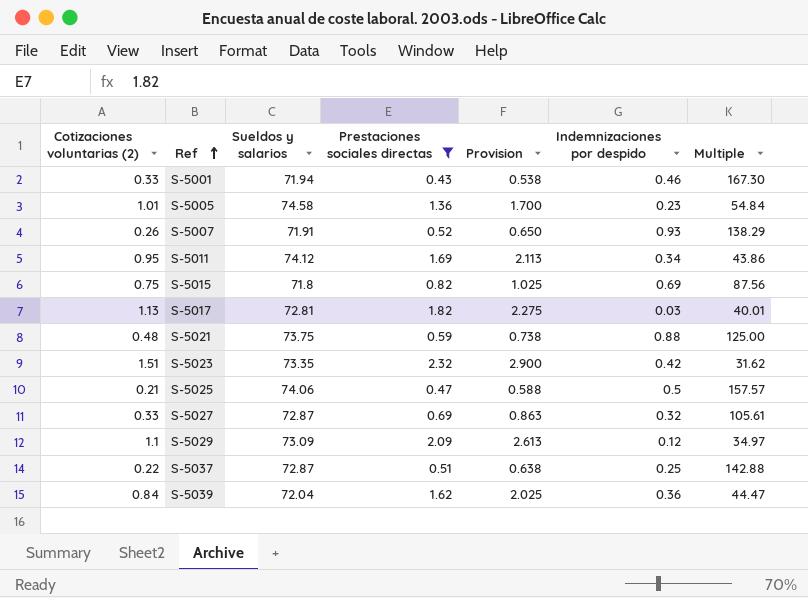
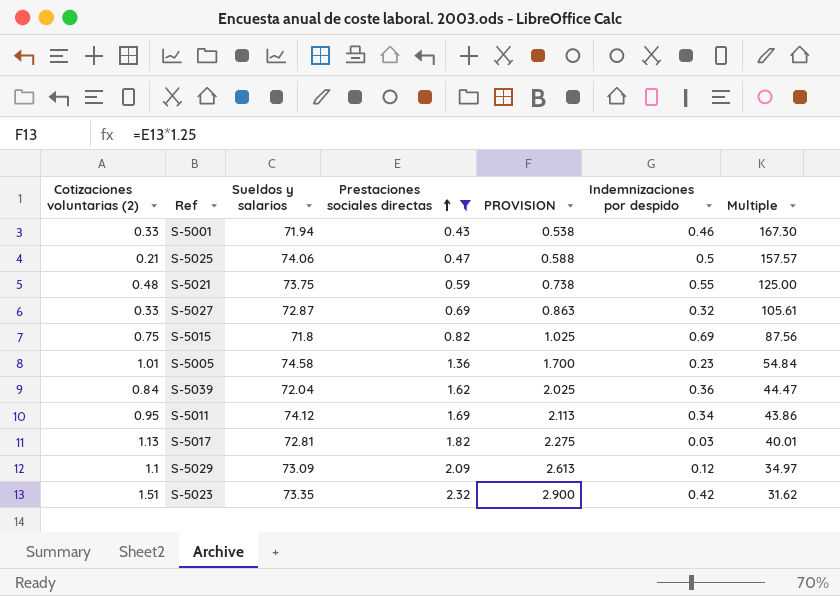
row order: Ref ascending -> Prestaciones sociales directas ascending
column name: Provision -> PROVISION
row S-5007: 0.26 | 71.91 | 0.52 | 0.650 | 0.93 | 138.29 -> none
row S-5037: 0.22 | 72.87 | 0.51 | 0.638 | 0.25 | 142.88 -> none
S-5021 | Indemnizaciones por despido: 0.88 -> 0.55

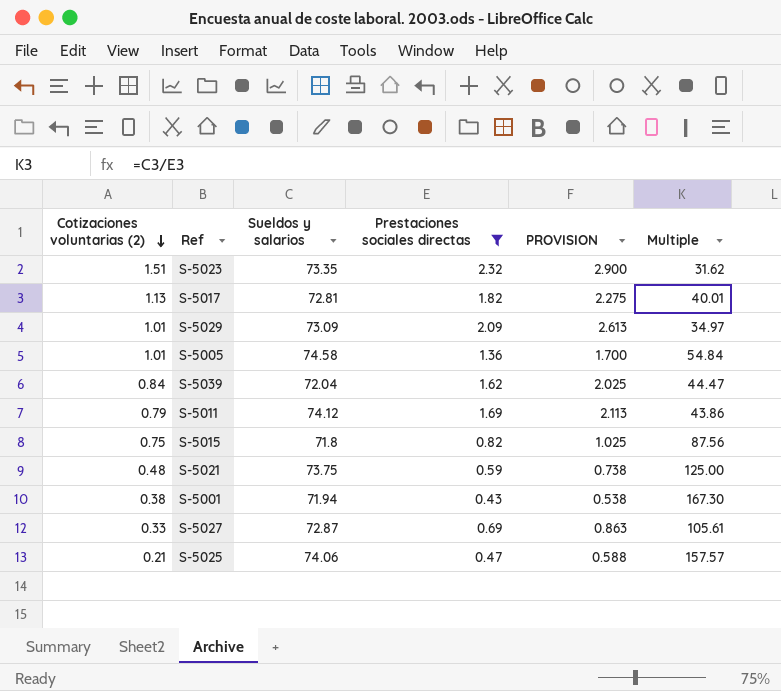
row order: Prestaciones sociales directas ascending -> Cotizaciones voluntarias (2) descending
column Indemnizaciones por despido | position: 6 -> none
S-5029 | Cotizaciones voluntarias (2): 1.1 -> 1.01
S-5011 | Cotizaciones voluntarias (2): 0.95 -> 0.79
S-5001 | Cotizaciones voluntarias (2): 0.33 -> 0.38

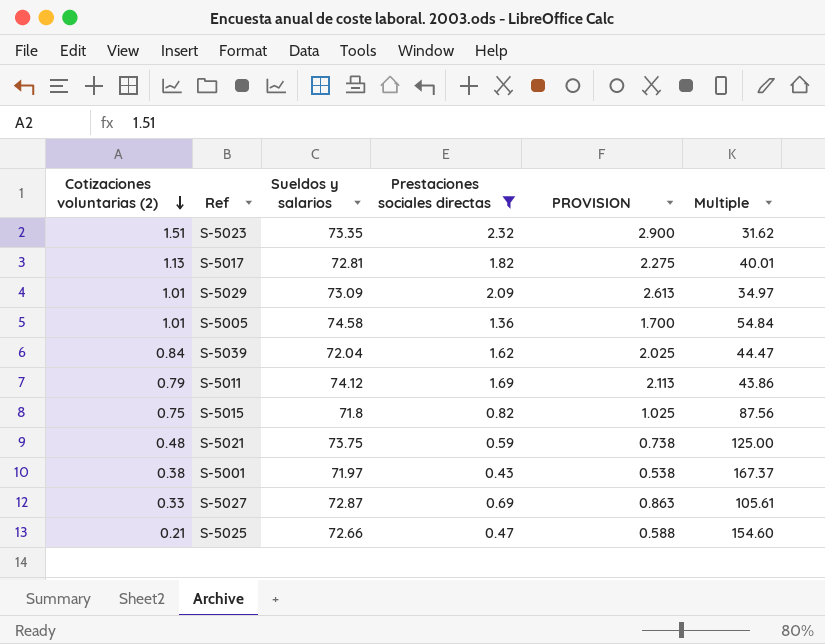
S-5001 | Sueldos y salarios: 71.94 -> 71.97
S-5001 | Multiple: 167.30 -> 167.37
S-5025 | Sueldos y salarios: 74.06 -> 72.66
S-5025 | Multiple: 157.57 -> 154.60

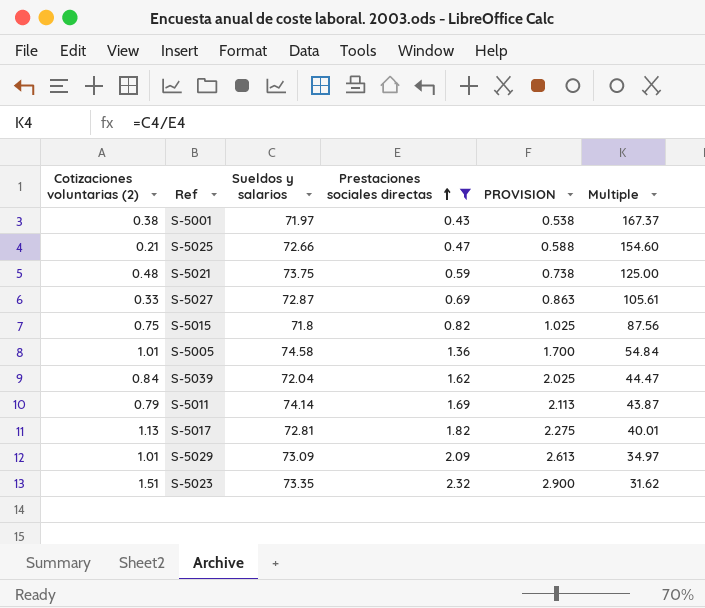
row order: Cotizaciones voluntarias (2) descending -> Prestaciones sociales directas ascending
S-5011 | Sueldos y salarios: 74.12 -> 74.14
S-5011 | Multiple: 43.86 -> 43.87

